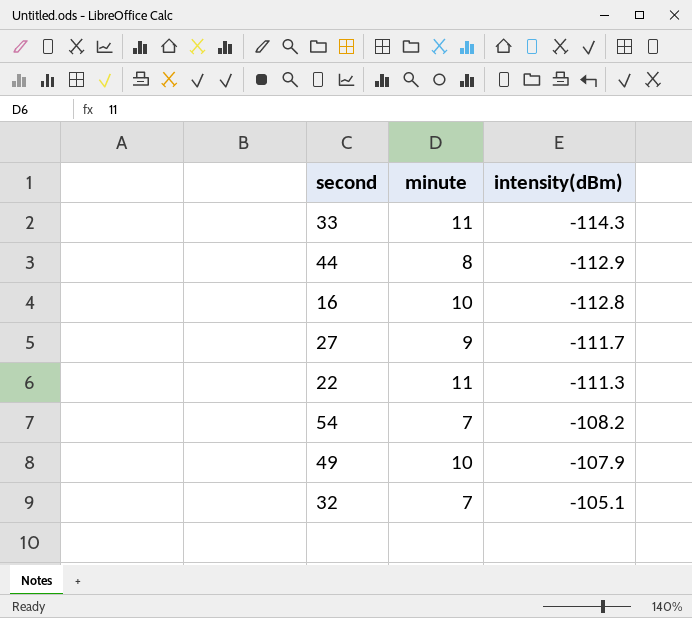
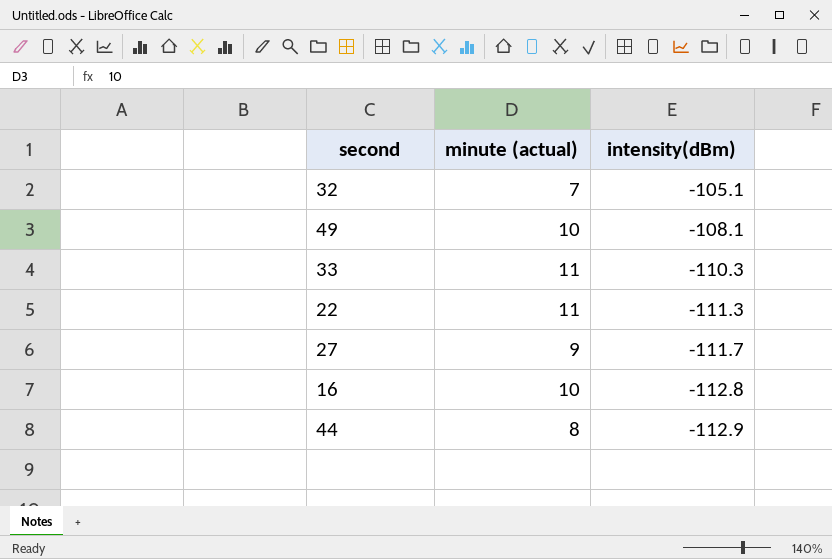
row order: intensity(dBm) ascending -> intensity(dBm) descending
column name: minute -> minute (actual)
row 54: 7 | -108.2 -> none
49 | intensity(dBm): -107.9 -> -108.1
33 | intensity(dBm): -114.3 -> -110.3

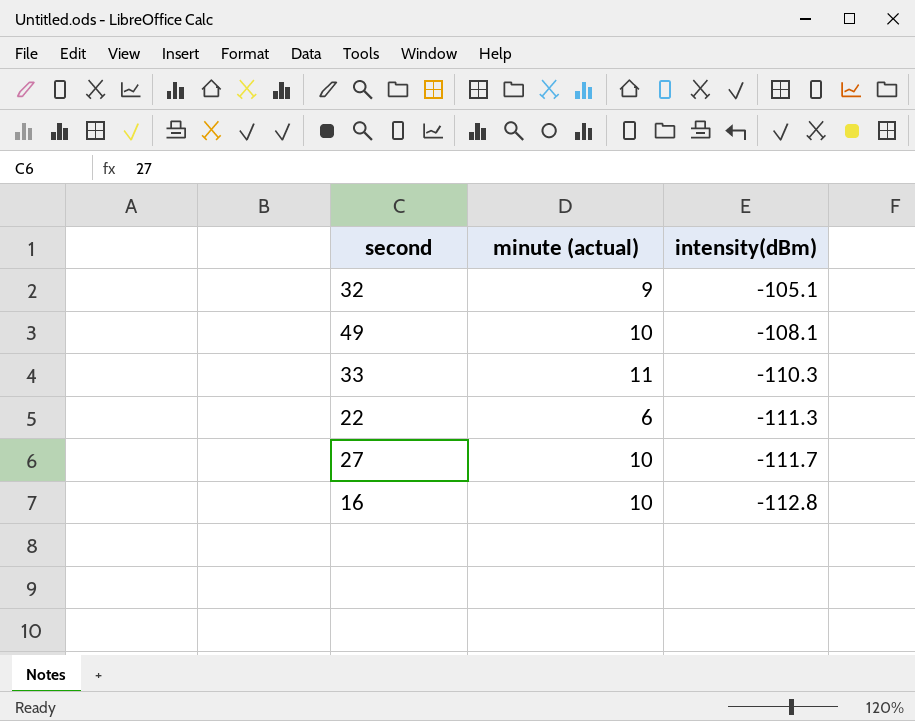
row 44: 8 | -112.9 -> none
32 | minute (actual): 7 -> 9
22 | minute (actual): 11 -> 6
27 | minute (actual): 9 -> 10

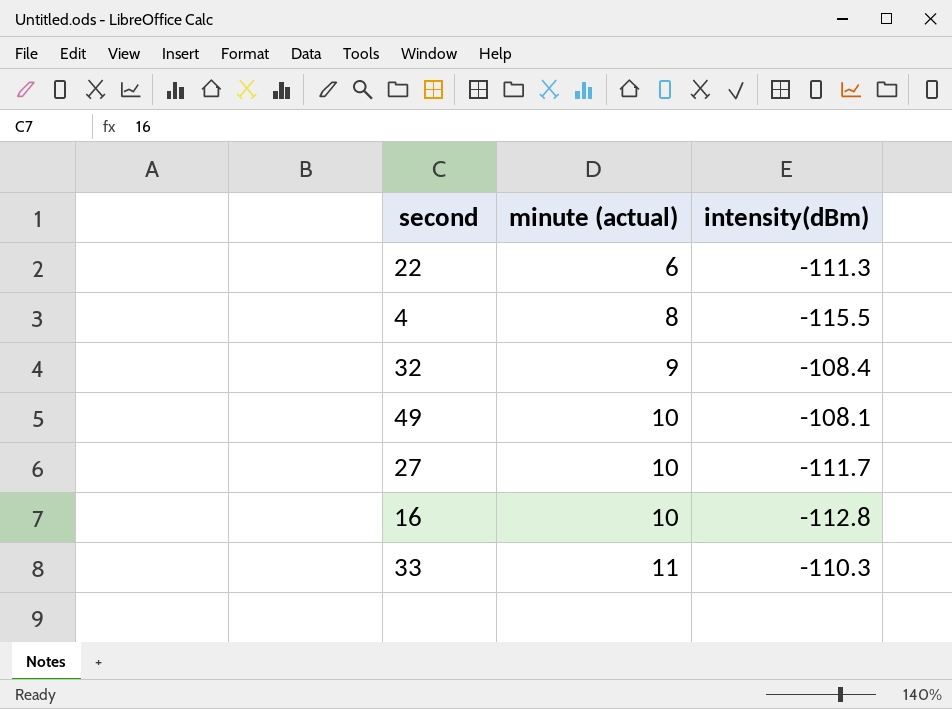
row order: intensity(dBm) descending -> minute (actual) ascending
row 4: none -> 8 | -115.5
32 | intensity(dBm): -105.1 -> -108.4

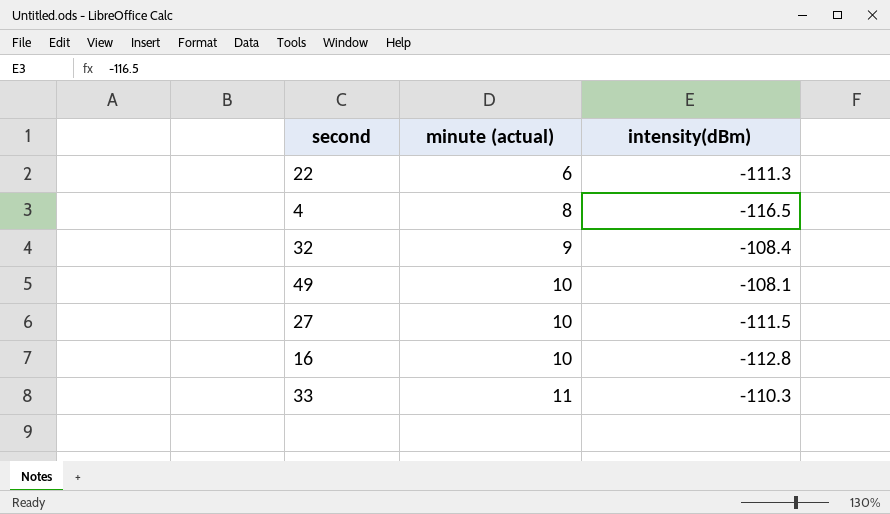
4 | intensity(dBm): -115.5 -> -116.5
27 | intensity(dBm): -111.7 -> -111.5

